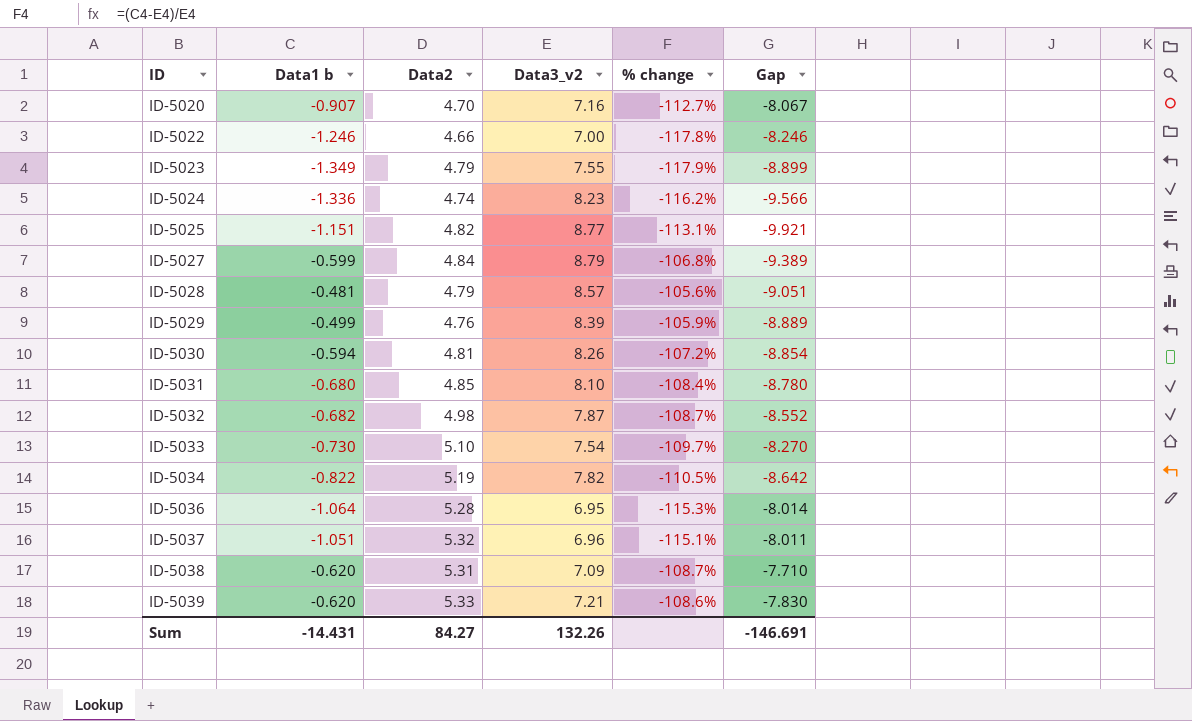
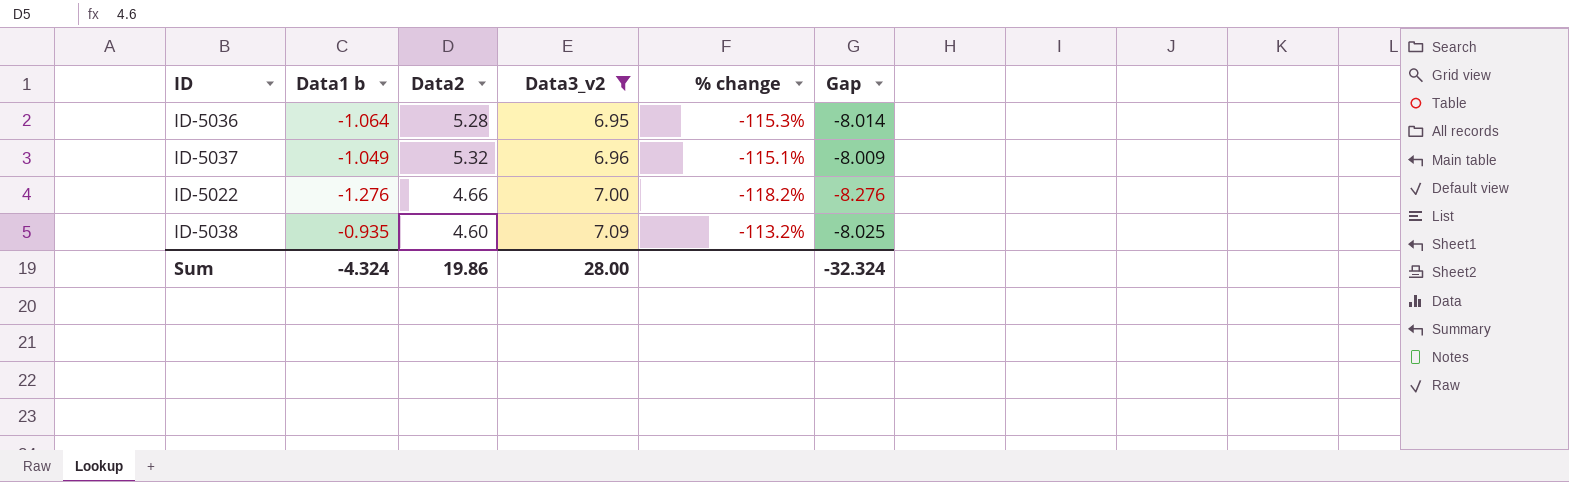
filter: none -> Data3_v2 <= 7.09
row order: ID ascending -> Data3_v2 ascending
ID-5037 | Data1 b: -1.051 -> -1.049
ID-5037 | Gap: -8.011 -> -8.009
ID-5022 | Data1 b: -1.246 -> -1.276
ID-5022 | % change: -117.8% -> -118.2%
ID-5022 | Gap: -8.246 -> -8.276
ID-5038 | Data1 b: -0.620 -> -0.935
ID-5038 | Data2: 5.31 -> 4.60
ID-5038 | % change: -108.7% -> -113.2%
ID-5038 | Gap: -7.710 -> -8.025
Sum | Data1 b: -14.431 -> -4.324
Sum | Data2: 84.27 -> 19.86
Sum | Data3_v2: 132.26 -> 28.00
Sum | Gap: -146.691 -> -32.324

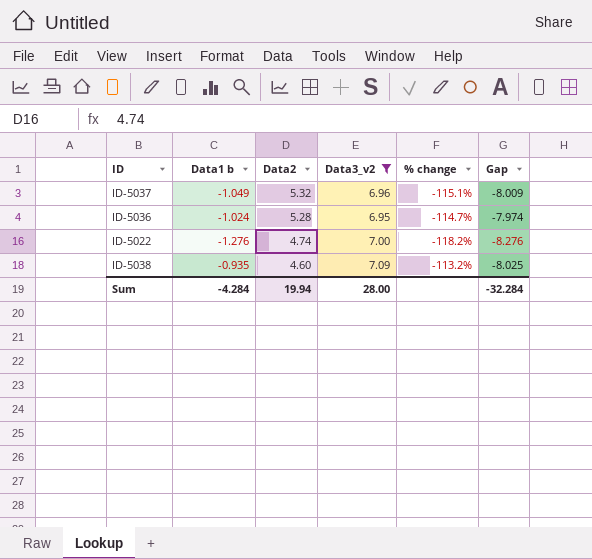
row order: Data3_v2 ascending -> Data2 descending
ID-5036 | Data1 b: -1.064 -> -1.024
ID-5036 | % change: -115.3% -> -114.7%
ID-5036 | Gap: -8.014 -> -7.974
ID-5022 | Data2: 4.66 -> 4.74
Sum | Data1 b: -4.324 -> -4.284
Sum | Data2: 19.86 -> 19.94
Sum | Gap: -32.324 -> -32.284

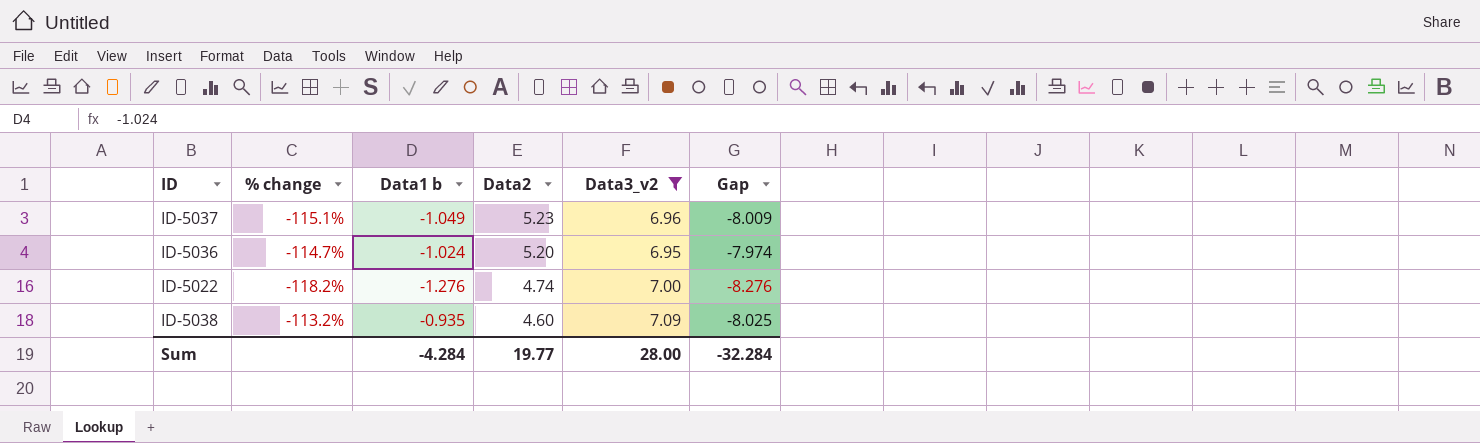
column % change | position: 5 -> 2
ID-5037 | Data2: 5.32 -> 5.23
ID-5036 | Data2: 5.28 -> 5.20
Sum | Data2: 19.94 -> 19.77

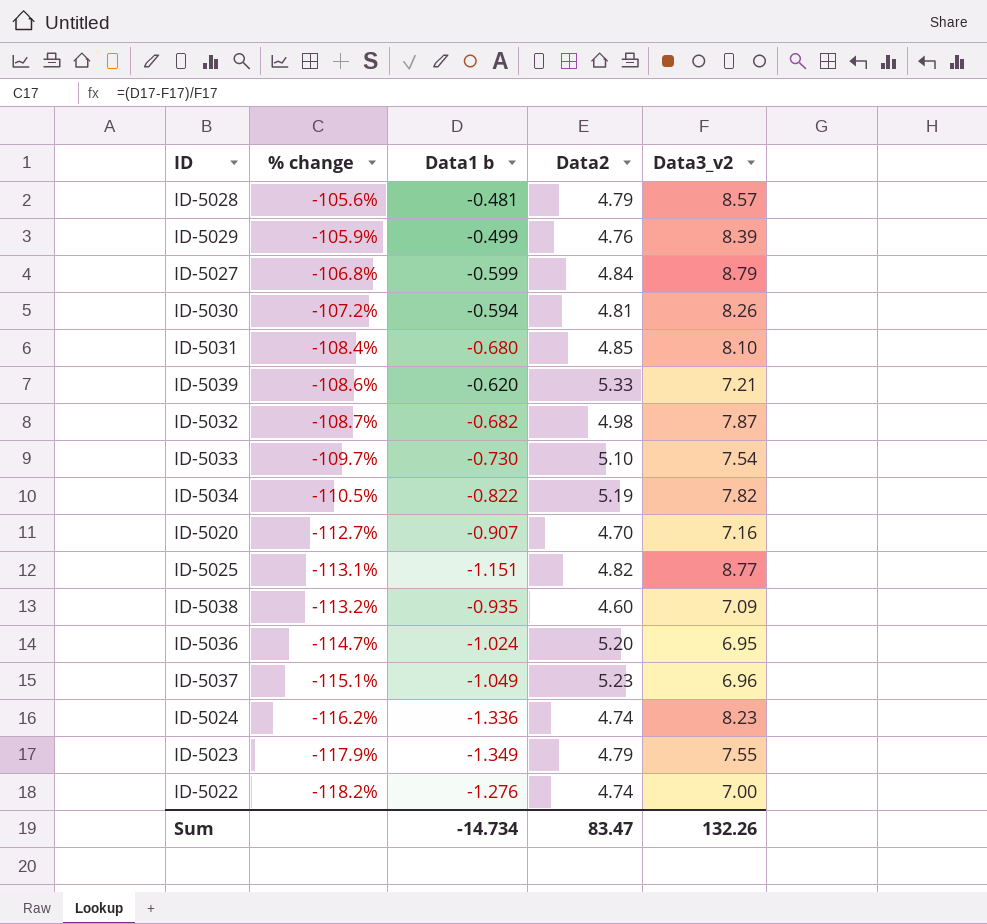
filter: Data3_v2 <= 7.09 -> none
row order: Data2 descending -> % change descending
column Gap | formula: [Data1 b] - [Data3_v2] -> none
Sum | Data1 b: -4.284 -> -14.734
Sum | Data2: 19.77 -> 83.47
Sum | Data3_v2: 28.00 -> 132.26

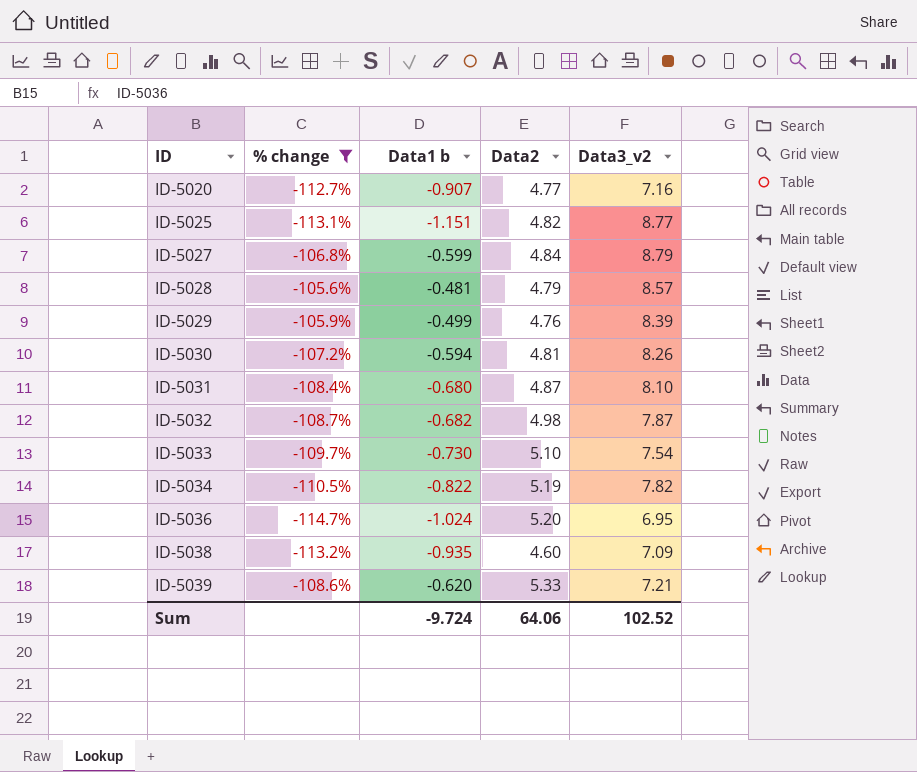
filter: none -> % change >= -114.7%
row order: % change descending -> ID ascending
ID-5020 | Data2: 4.70 -> 4.77
ID-5031 | Data2: 4.85 -> 4.87
Sum | Data1 b: -14.734 -> -9.724
Sum | Data2: 83.47 -> 64.06
Sum | Data3_v2: 132.26 -> 102.52

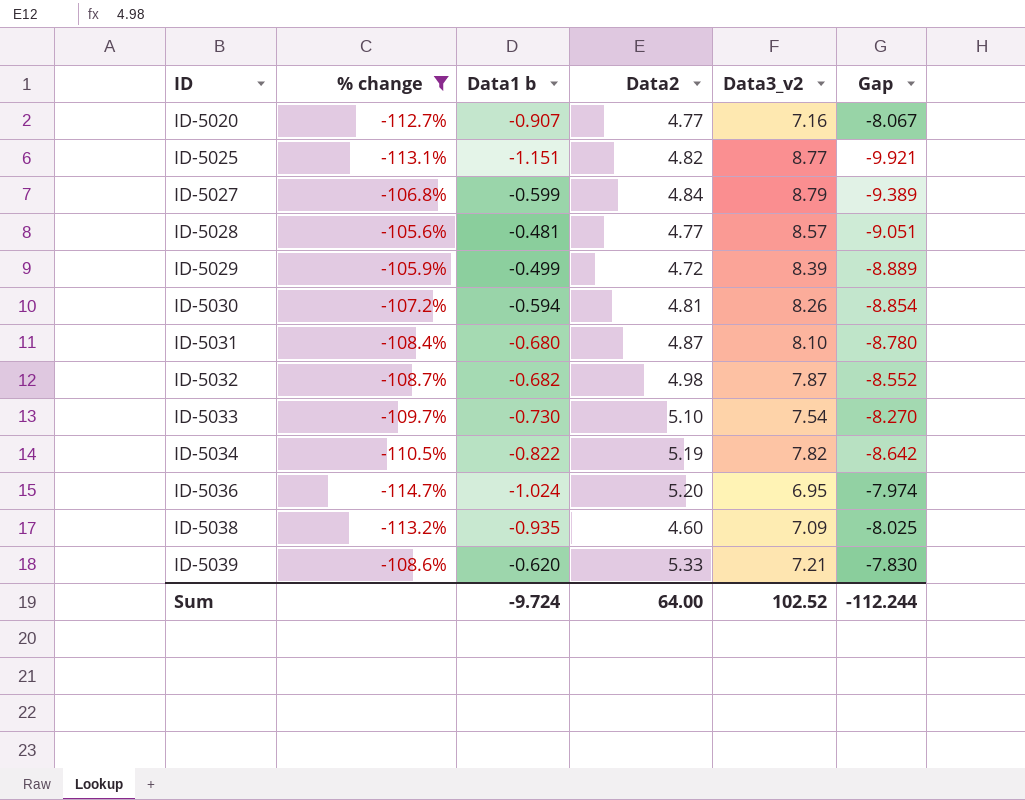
column Gap | formula: none -> [Data1 b] - [Data3_v2]
ID-5028 | Data2: 4.79 -> 4.77
ID-5029 | Data2: 4.76 -> 4.72
Sum | Data2: 64.06 -> 64.00

